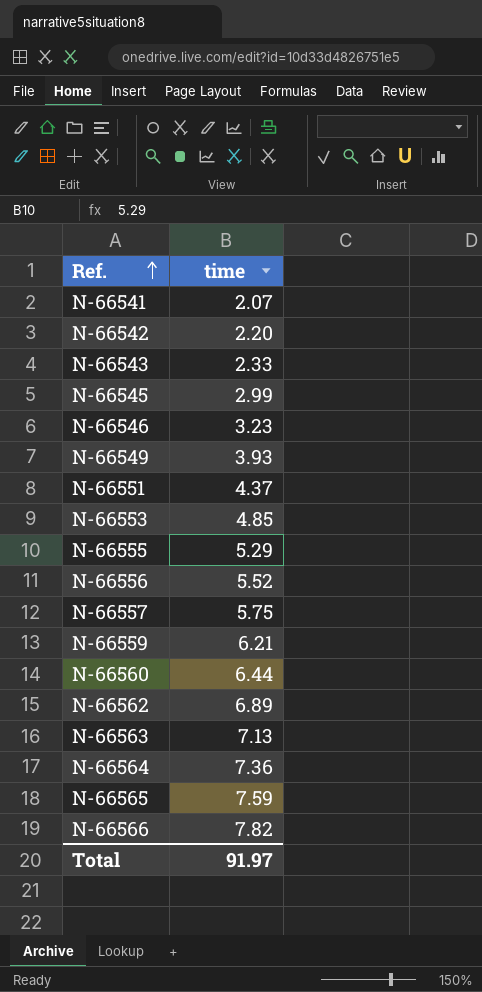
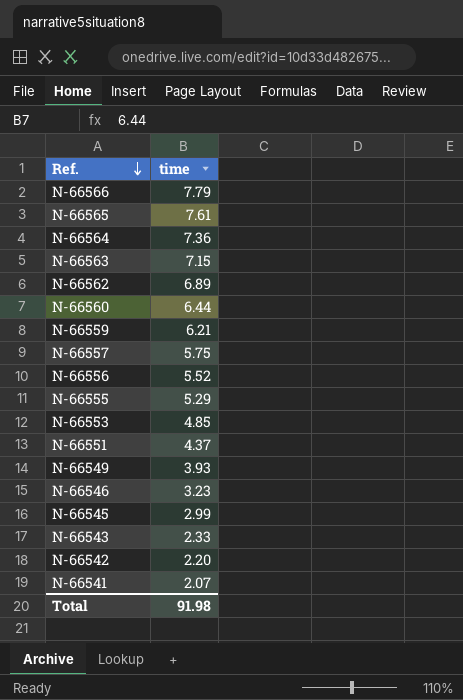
row order: Ref. ascending -> Ref. descending
N-66566 | time: 7.82 -> 7.79
N-66565 | time: 7.59 -> 7.61
N-66563 | time: 7.13 -> 7.15
Total | time: 91.97 -> 91.98

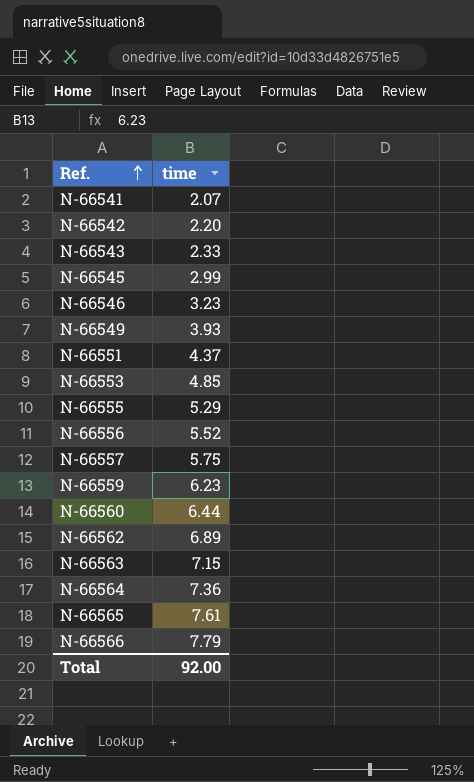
row order: Ref. descending -> Ref. ascending
N-66559 | time: 6.21 -> 6.23
Total | time: 91.98 -> 92.00

